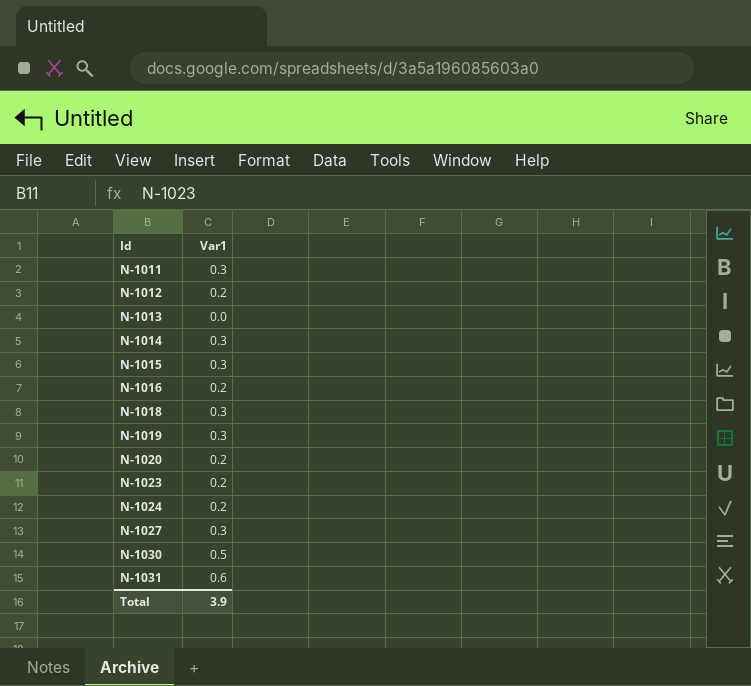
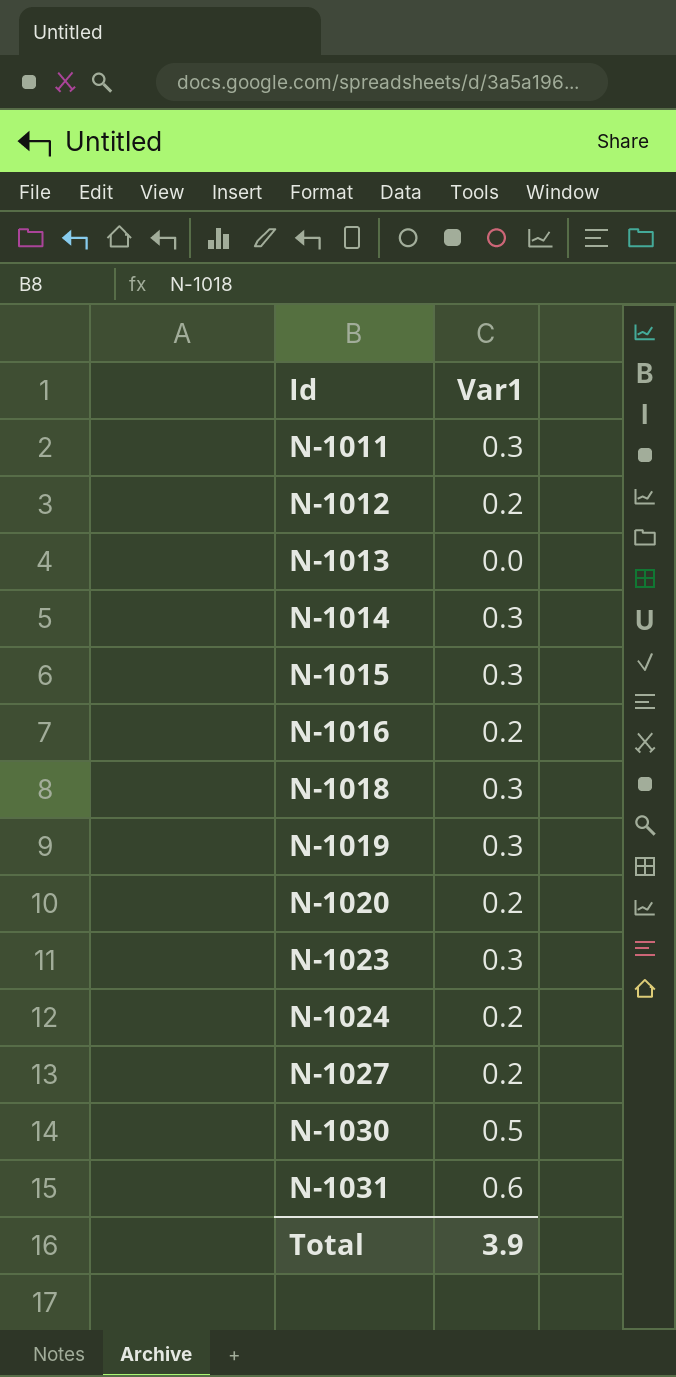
N-1023 | Var1: 0.2 -> 0.3
N-1027 | Var1: 0.3 -> 0.2

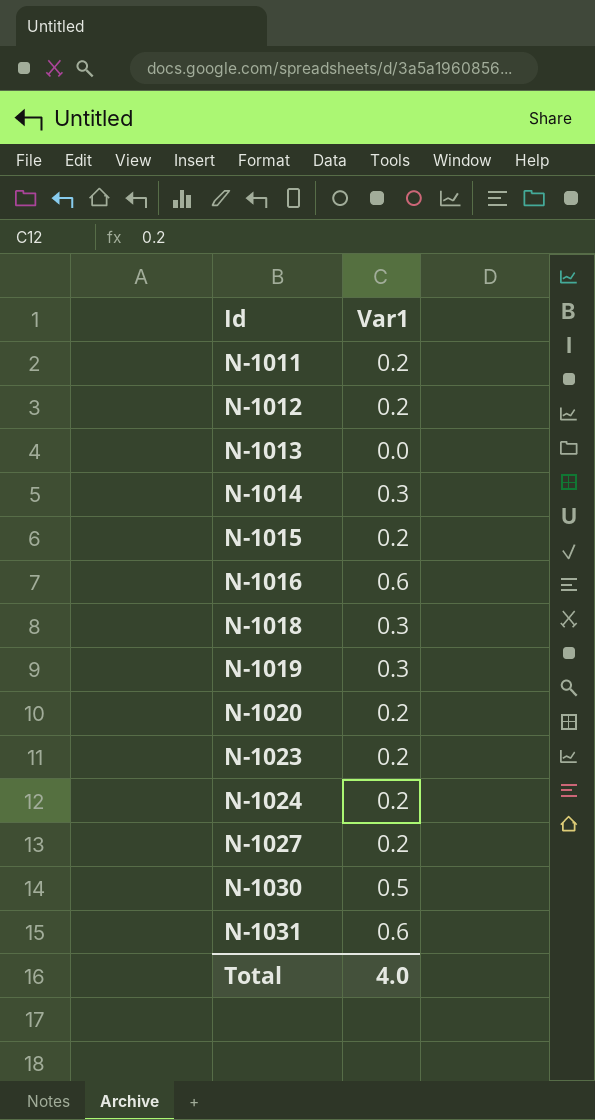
N-1011 | Var1: 0.3 -> 0.2
N-1015 | Var1: 0.3 -> 0.2
N-1016 | Var1: 0.2 -> 0.6
N-1023 | Var1: 0.3 -> 0.2
Total | Var1: 3.9 -> 4.0

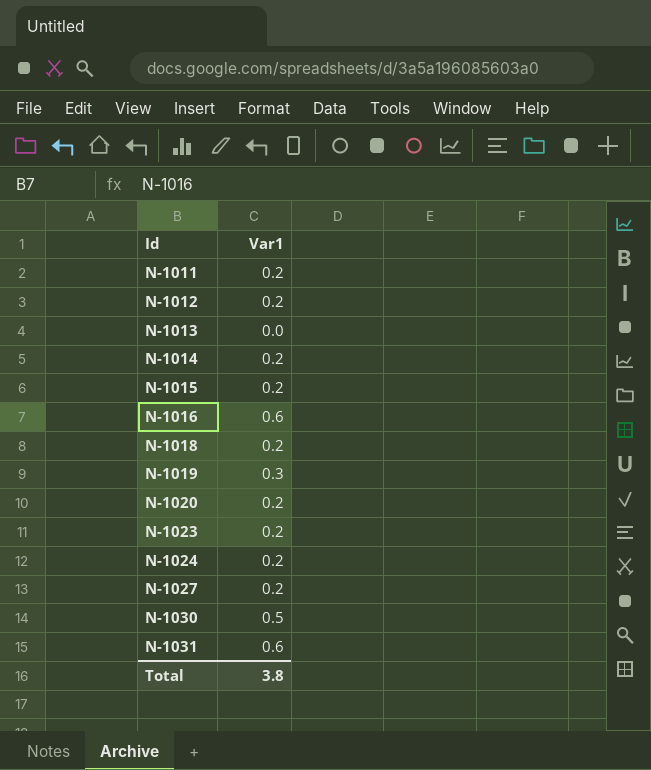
N-1014 | Var1: 0.3 -> 0.2
N-1018 | Var1: 0.3 -> 0.2
Total | Var1: 4.0 -> 3.8

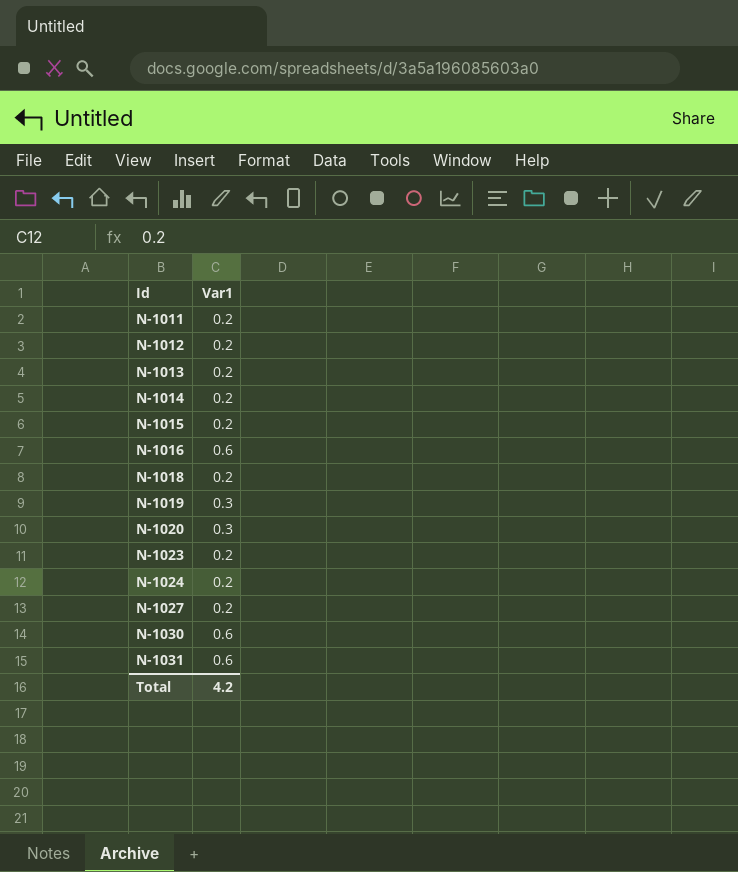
N-1013 | Var1: 0.0 -> 0.2
N-1020 | Var1: 0.2 -> 0.3
N-1030 | Var1: 0.5 -> 0.6
Total | Var1: 3.8 -> 4.2

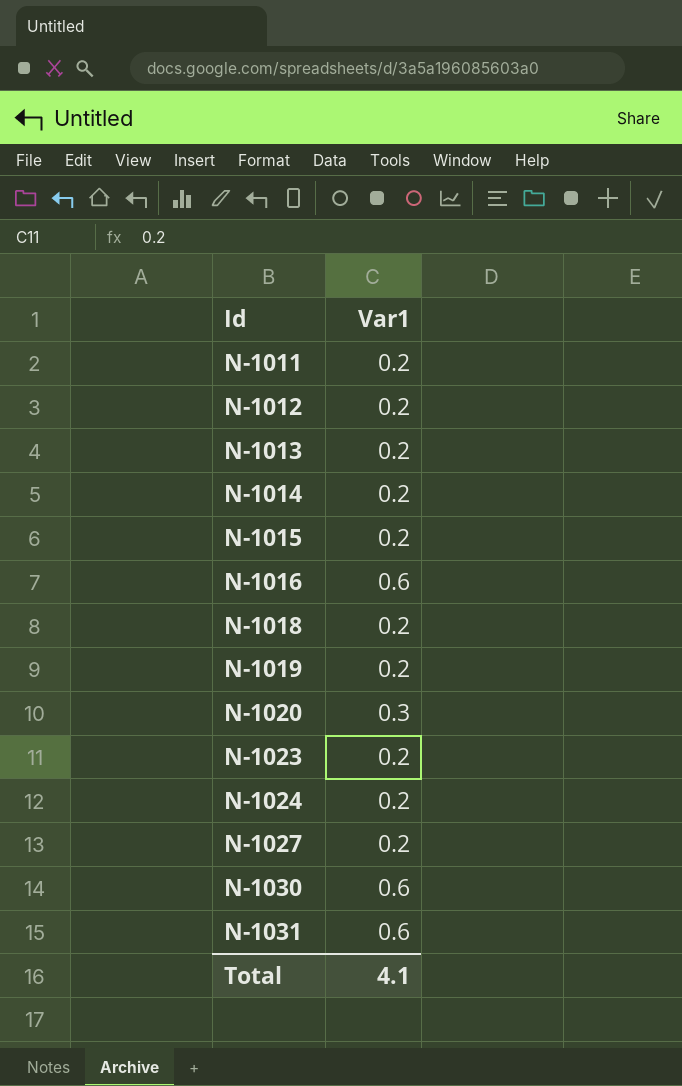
N-1019 | Var1: 0.3 -> 0.2
Total | Var1: 4.2 -> 4.1

